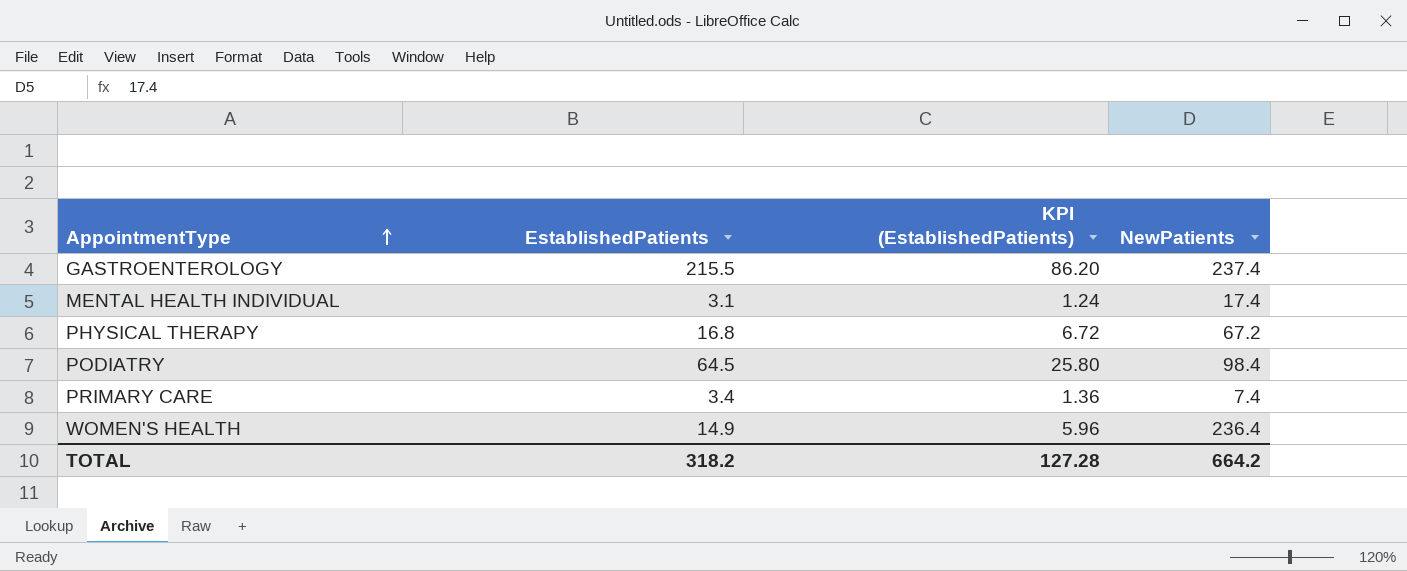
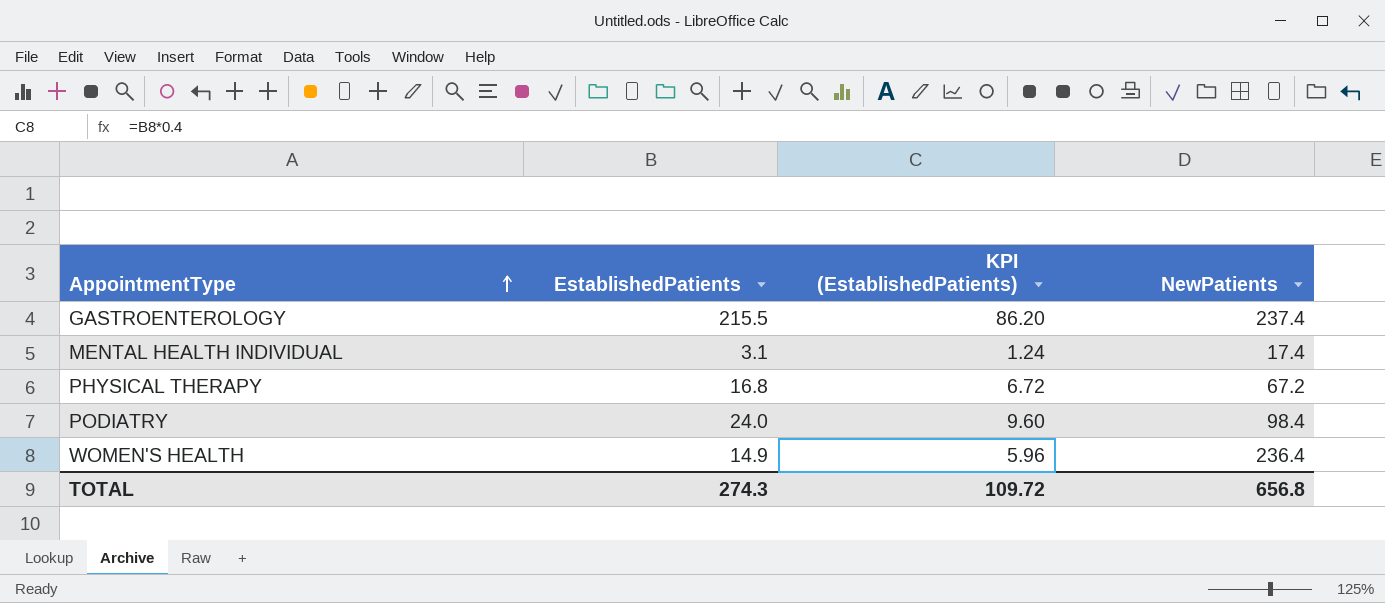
row PRIMARY CARE: 3.4 | 1.36 | 7.4 -> none
PODIATRY | EstablishedPatients: 64.5 -> 24.0
PODIATRY | KPI (EstablishedPatients): 25.80 -> 9.60
TOTAL | EstablishedPatients: 318.2 -> 274.3
TOTAL | KPI (EstablishedPatients): 127.28 -> 109.72
TOTAL | NewPatients: 664.2 -> 656.8

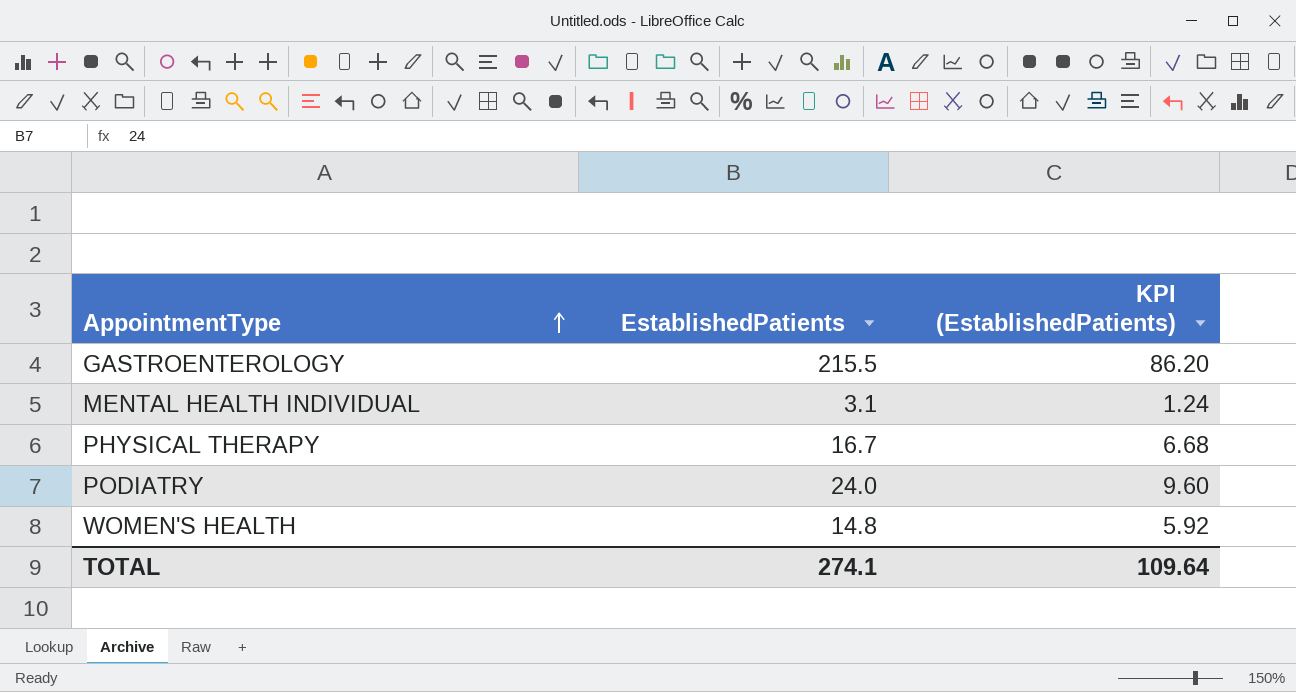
column NewPatients | position: 4 -> none
PHYSICAL THERAPY | EstablishedPatients: 16.8 -> 16.7
PHYSICAL THERAPY | KPI (EstablishedPatients): 6.72 -> 6.68
WOMEN'S HEALTH | EstablishedPatients: 14.9 -> 14.8
WOMEN'S HEALTH | KPI (EstablishedPatients): 5.96 -> 5.92
TOTAL | EstablishedPatients: 274.3 -> 274.1
TOTAL | KPI (EstablishedPatients): 109.72 -> 109.64

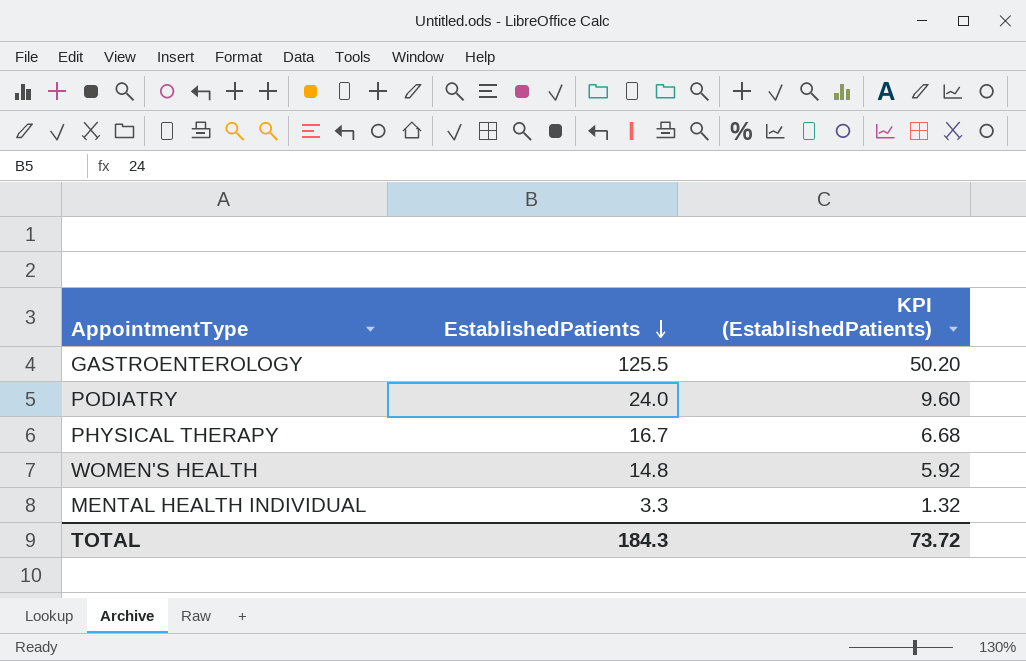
row order: AppointmentType ascending -> EstablishedPatients descending
GASTROENTEROLOGY | EstablishedPatients: 215.5 -> 125.5
GASTROENTEROLOGY | KPI (EstablishedPatients): 86.20 -> 50.20
MENTAL HEALTH INDIVIDUAL | EstablishedPatients: 3.1 -> 3.3
MENTAL HEALTH INDIVIDUAL | KPI (EstablishedPatients): 1.24 -> 1.32
TOTAL | EstablishedPatients: 274.1 -> 184.3
TOTAL | KPI (EstablishedPatients): 109.64 -> 73.72

